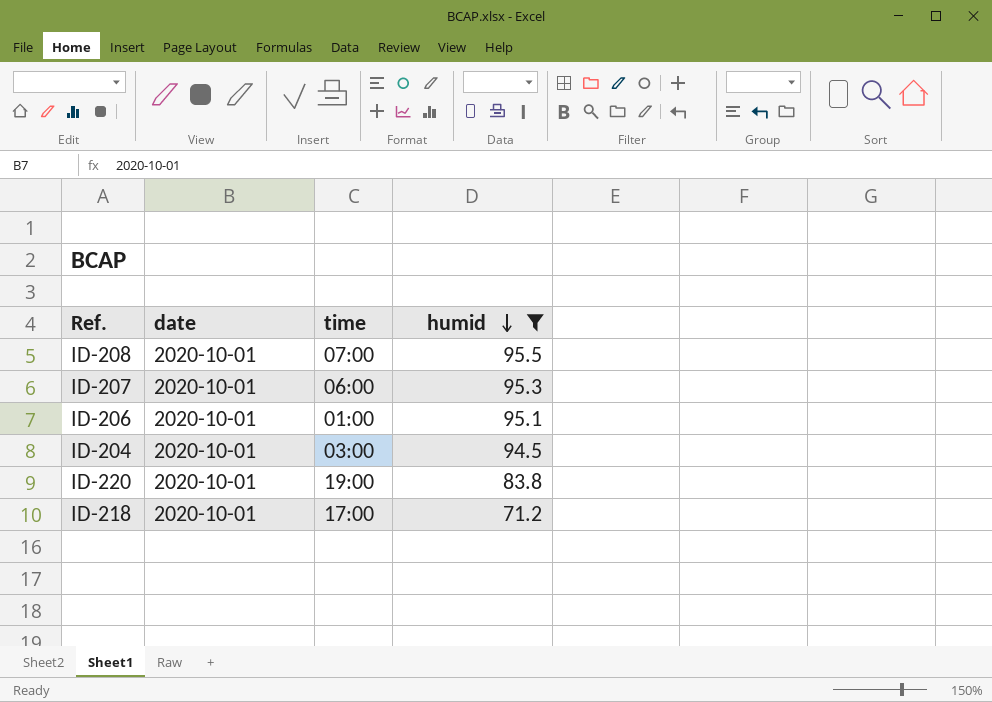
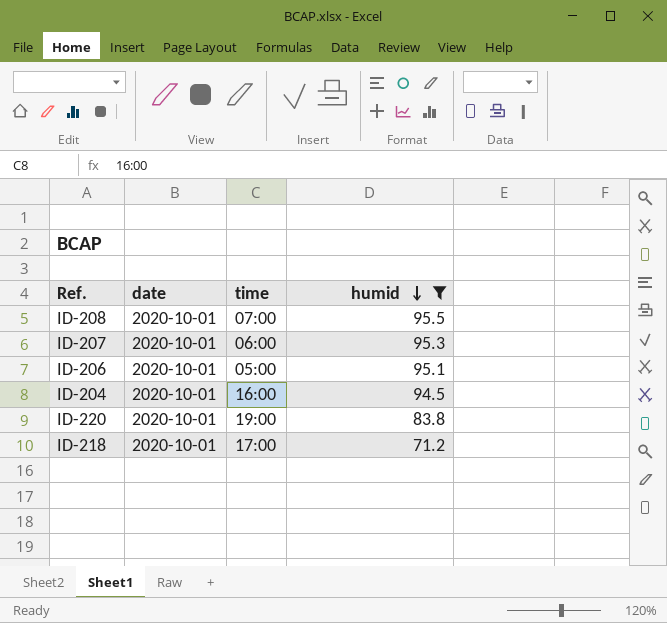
ID-206 | time: 01:00 -> 05:00
ID-204 | time: 03:00 -> 16:00

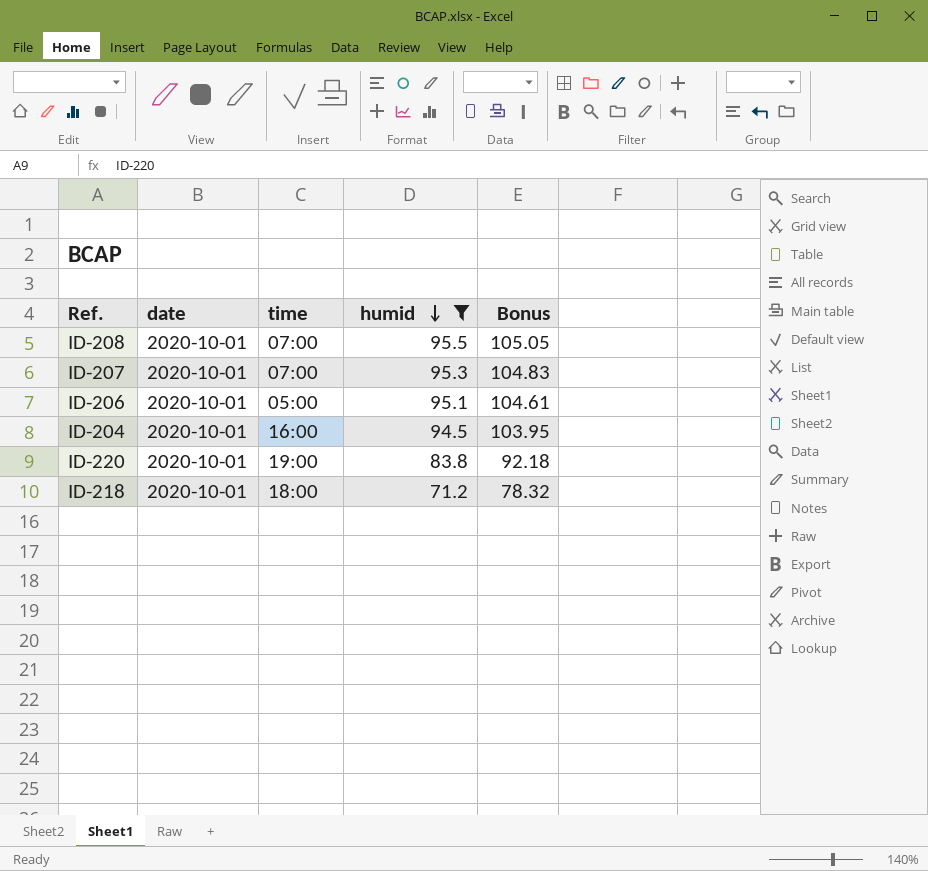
column Bonus | formula: none -> [humid] * 1.1
ID-207 | time: 06:00 -> 07:00
ID-218 | time: 17:00 -> 18:00

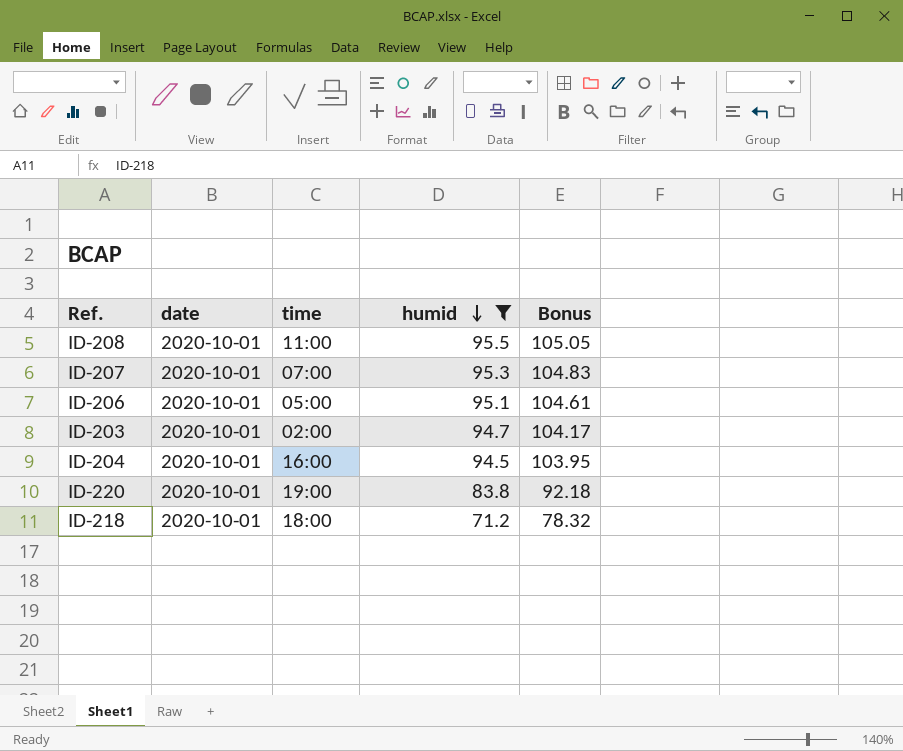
ID-208 | time: 07:00 -> 11:00
row ID-203: none -> 2020-10-01 | 02:00 | 94.7 | 104.17

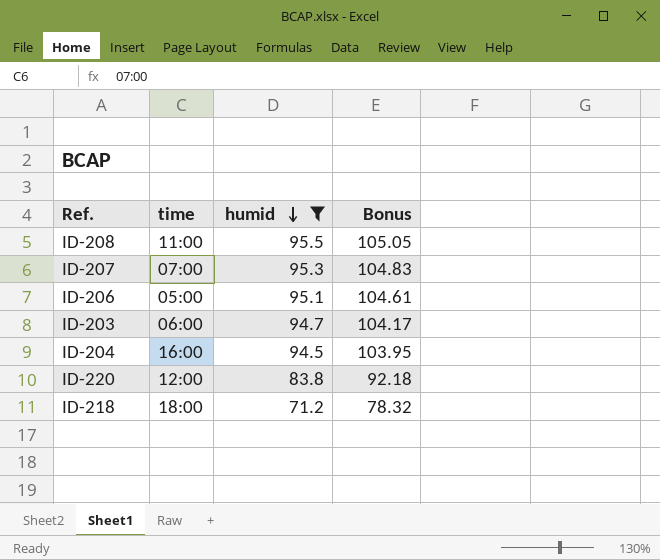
column date | position: 2 -> none
ID-203 | time: 02:00 -> 06:00
ID-220 | time: 19:00 -> 12:00

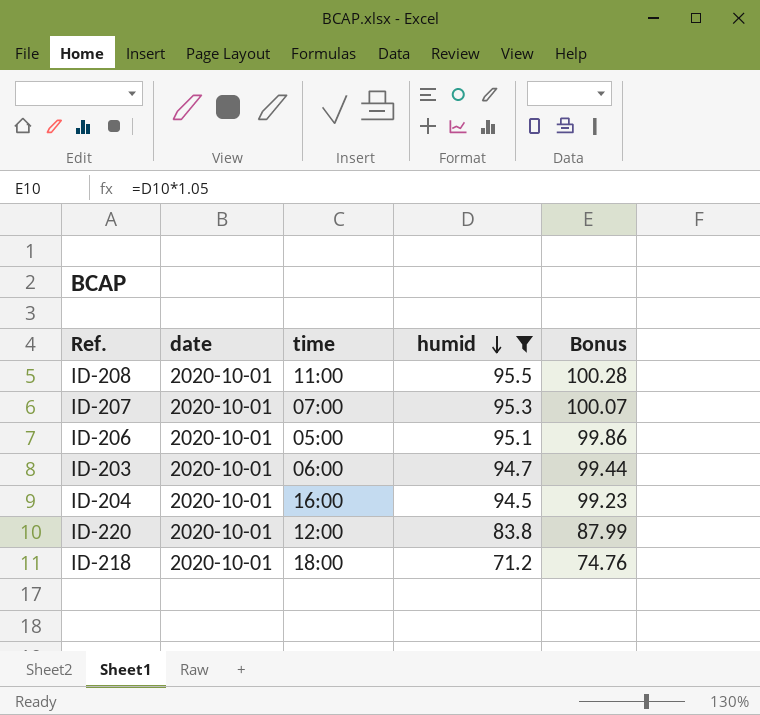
column date | position: none -> 2
column Bonus | formula: [humid] * 1.1 -> [humid] * 1.05

